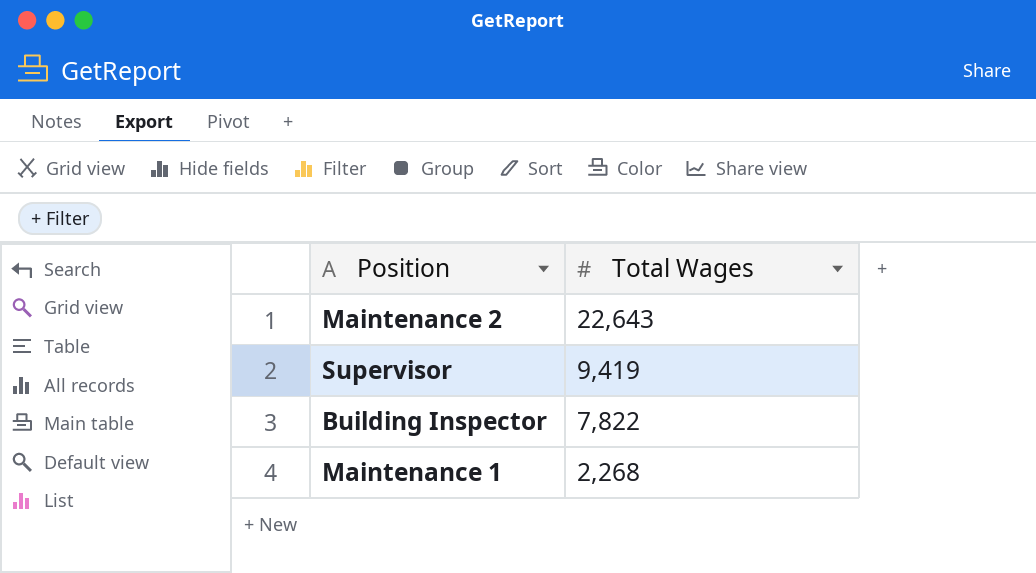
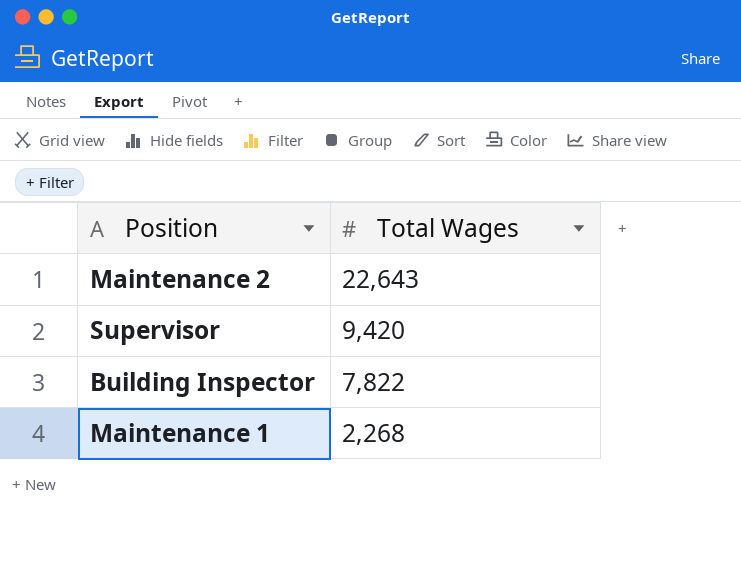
Supervisor | Total Wages: 9,419 -> 9,420

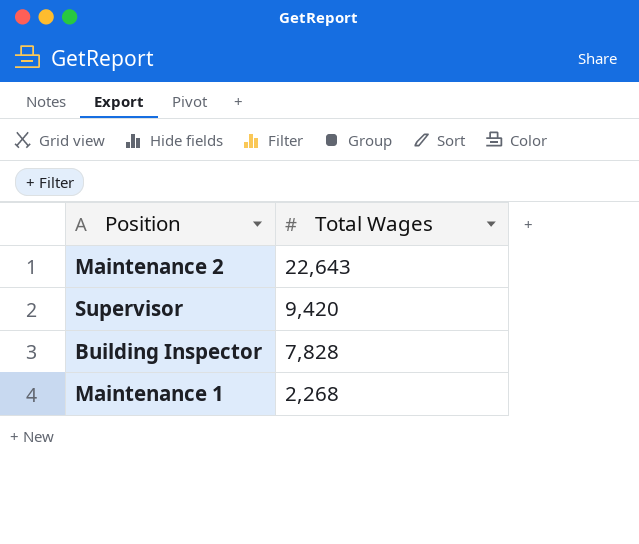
Building Inspector | Total Wages: 7,822 -> 7,828

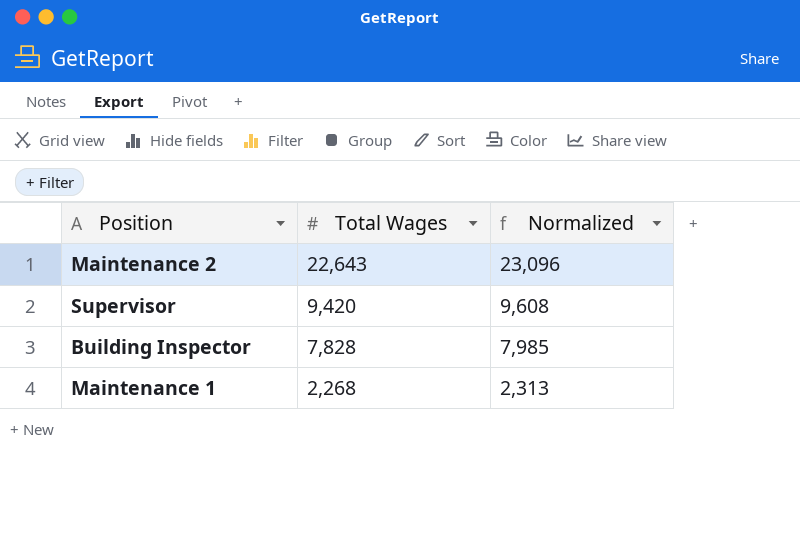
column Normalized | formula: none -> [Total Wages] * 1.02

